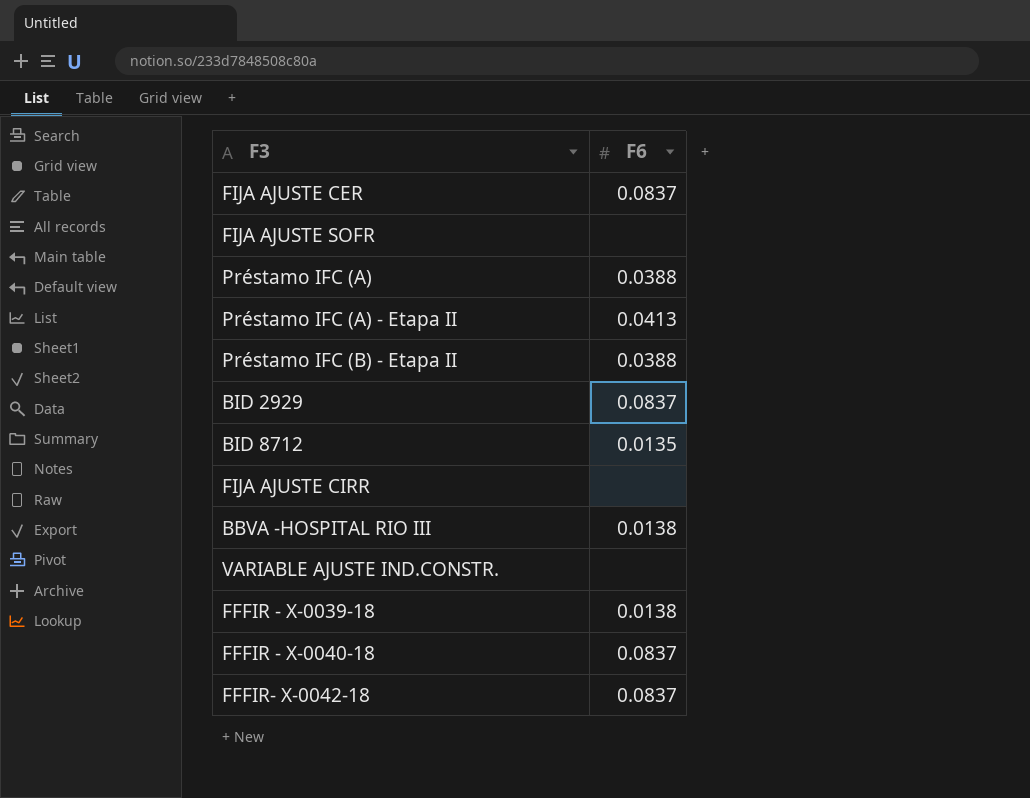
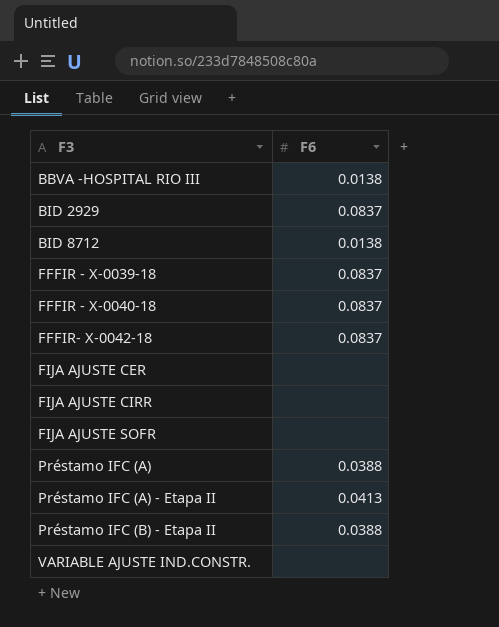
row order: none -> F3 ascending
BID 8712 | F6: 0.0135 -> 0.0138
FFFIR - X-0039-18 | F6: 0.0138 -> 0.0837
FIJA AJUSTE CER | F6: 0.0837 -> none

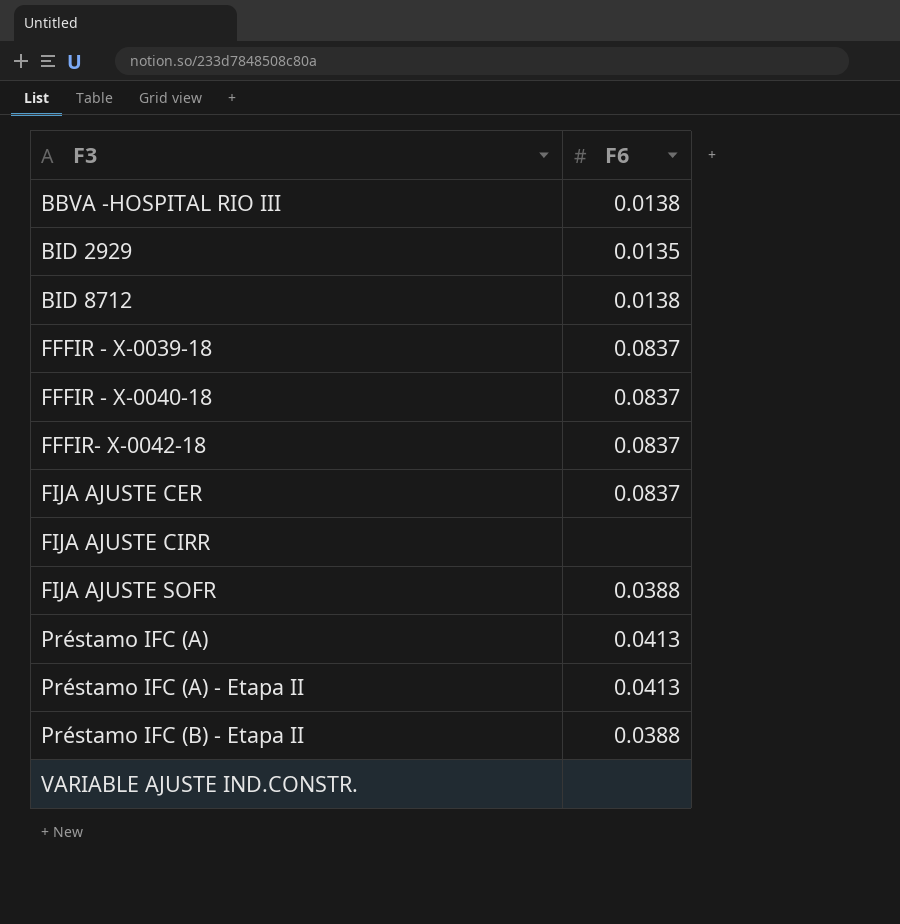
BID 2929 | F6: 0.0837 -> 0.0135
FIJA AJUSTE CER | F6: none -> 0.0837
FIJA AJUSTE SOFR | F6: none -> 0.0388
Préstamo IFC (A) | F6: 0.0388 -> 0.0413

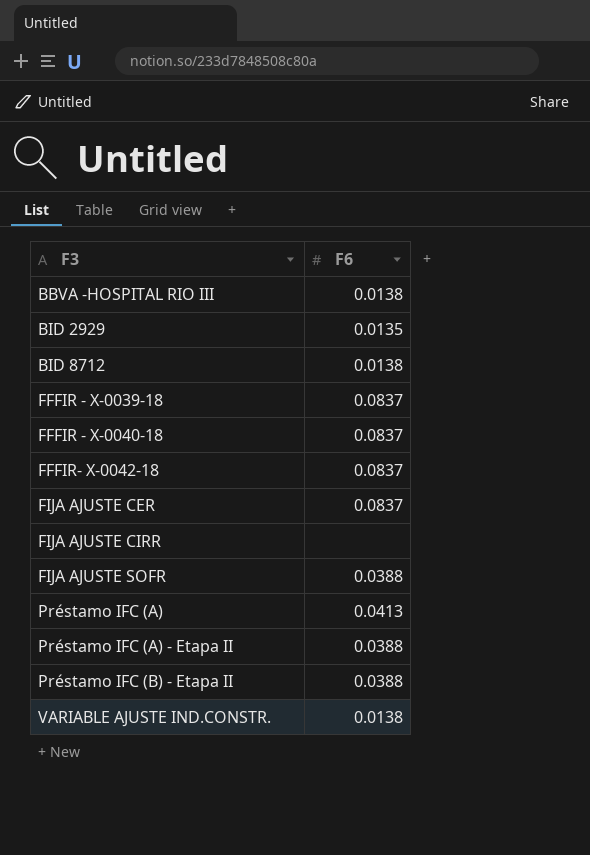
Préstamo IFC (A) - Etapa II | F6: 0.0413 -> 0.0388
VARIABLE AJUSTE IND.CONSTR. | F6: none -> 0.0138

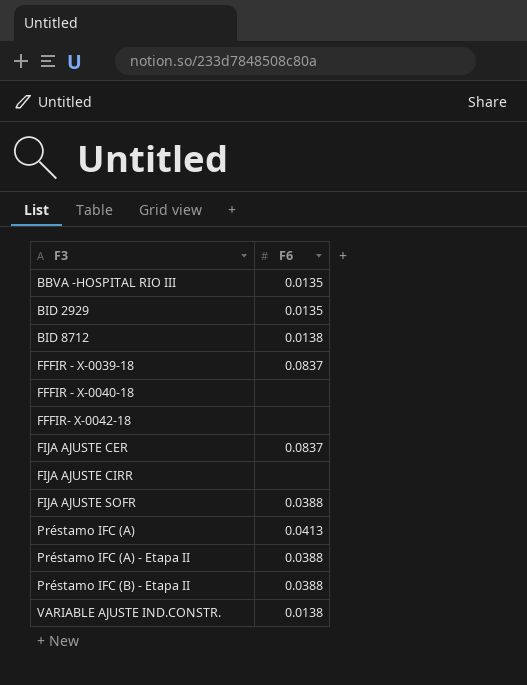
BBVA -HOSPITAL RIO III | F6: 0.0138 -> 0.0135
FFFIR - X-0040-18 | F6: 0.0837 -> none
FFFIR- X-0042-18 | F6: 0.0837 -> none

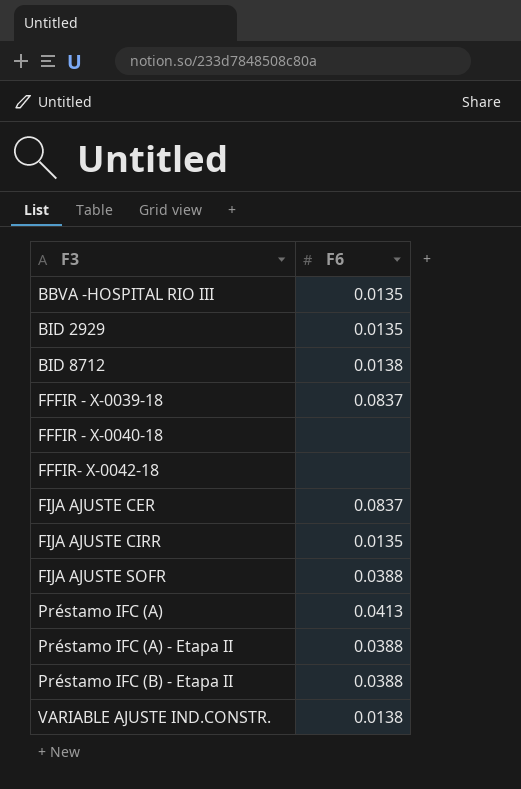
FIJA AJUSTE CIRR | F6: none -> 0.0135

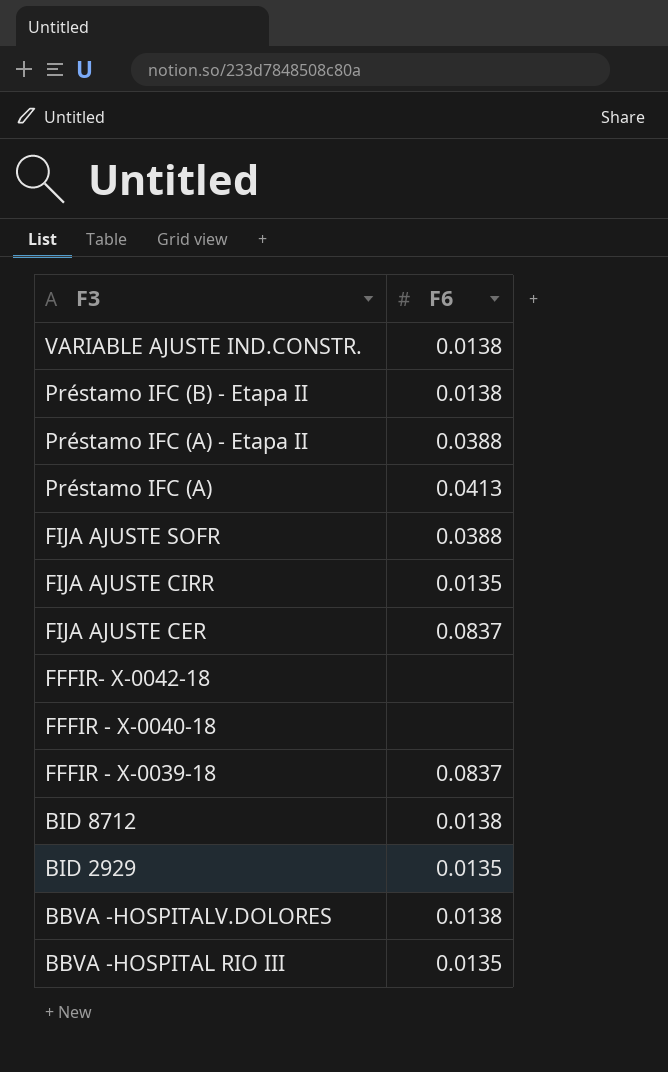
row order: F3 ascending -> F3 descending
Préstamo IFC (B) - Etapa II | F6: 0.0388 -> 0.0138
row BBVA -HOSPITALV.DOLORES: none -> 0.0138

